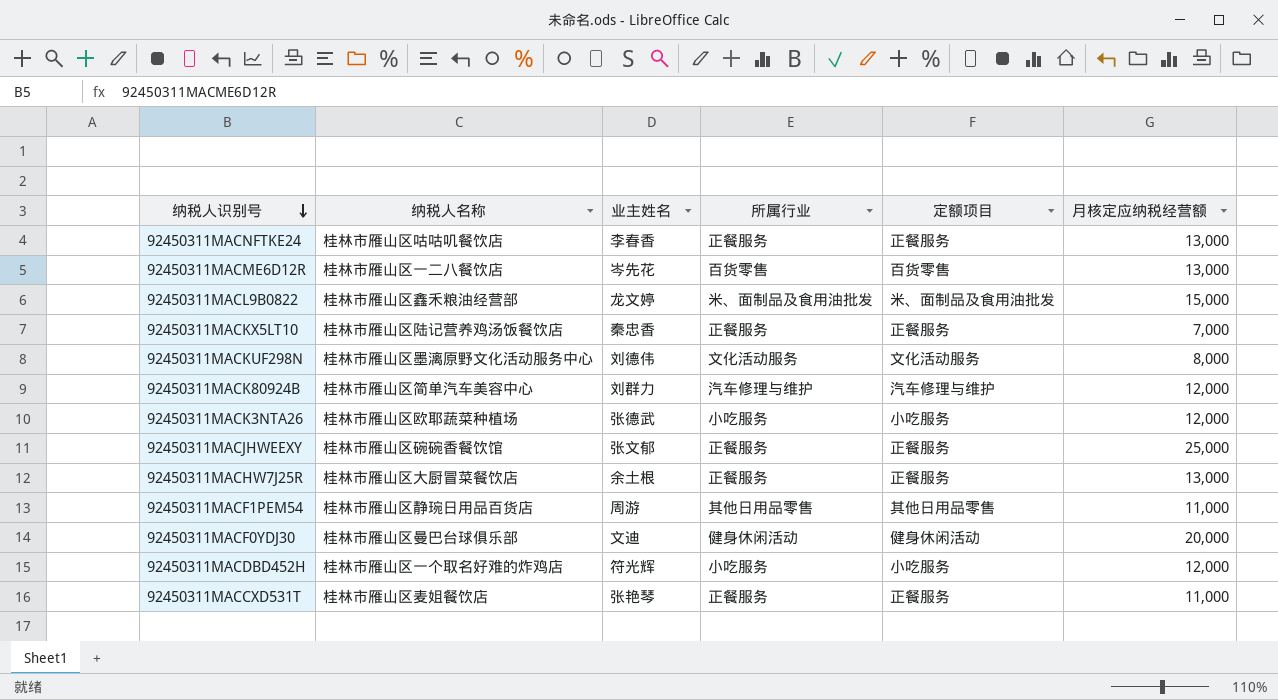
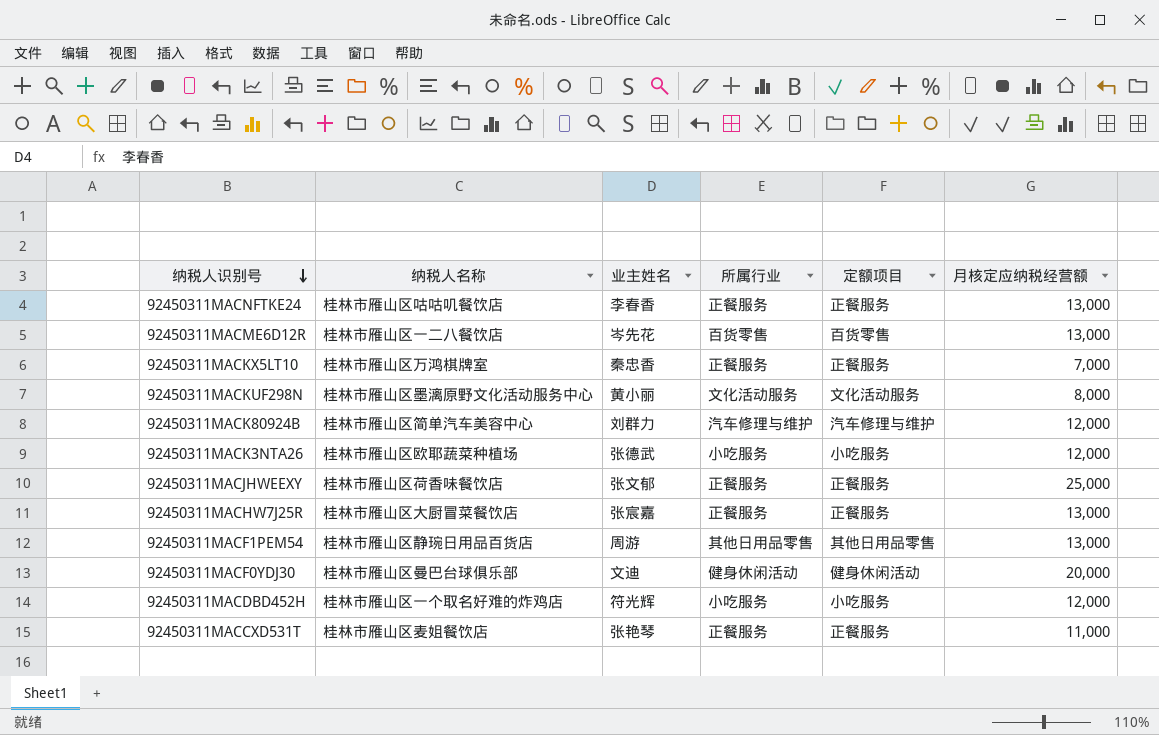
row 92450311MACL9B0822: 桂林市雁山区鑫禾粮油经营部 | 龙文婷 | 米、面制品及食用油批发 | 米、面制品及食用油批发 | 15,000 -> none
92450311MACKX5LT10 | 纳税人名称: 桂林市雁山区陆记营养鸡汤饭餐饮店 -> 桂林市雁山区万鸿棋牌室
92450311MACKUF298N | 业主姓名: 刘德伟 -> 黄小丽
92450311MACJHWEEXY | 纳税人名称: 桂林市雁山区碗碗香餐饮馆 -> 桂林市雁山区荷香味餐饮店
92450311MACHW7J25R | 业主姓名: 余土根 -> 张宸嘉
92450311MACF1PEM54 | 月核定应纳税经营额: 11,000 -> 13,000

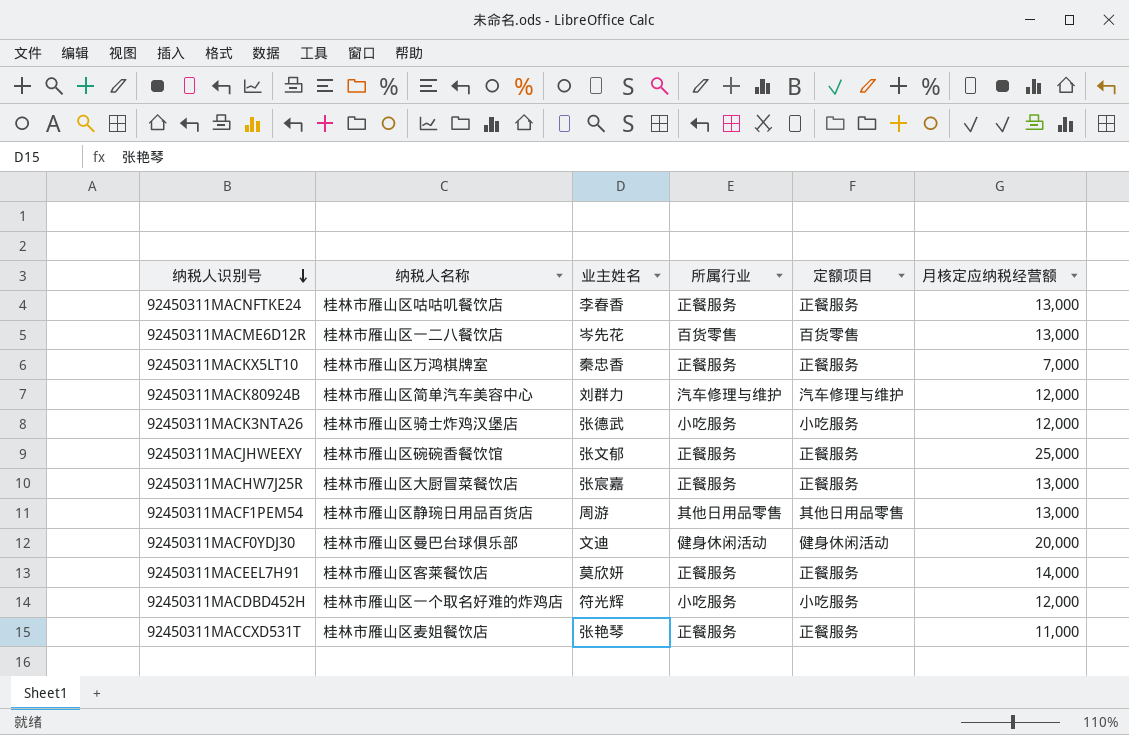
row 92450311MACKUF298N: 桂林市雁山区墨漓原野文化活动服务中心 | 黄小丽 | 文化活动服务 | 文化活动服务 | 8,000 -> none
92450311MACK3NTA26 | 纳税人名称: 桂林市雁山区欧耶蔬菜种植场 -> 桂林市雁山区骑士炸鸡汉堡店
92450311MACJHWEEXY | 纳税人名称: 桂林市雁山区荷香味餐饮店 -> 桂林市雁山区碗碗香餐饮馆
row 92450311MACEEL7H91: none -> 桂林市雁山区客莱餐饮店 | 莫欣妍 | 正餐服务 | 正餐服务 | 14,000

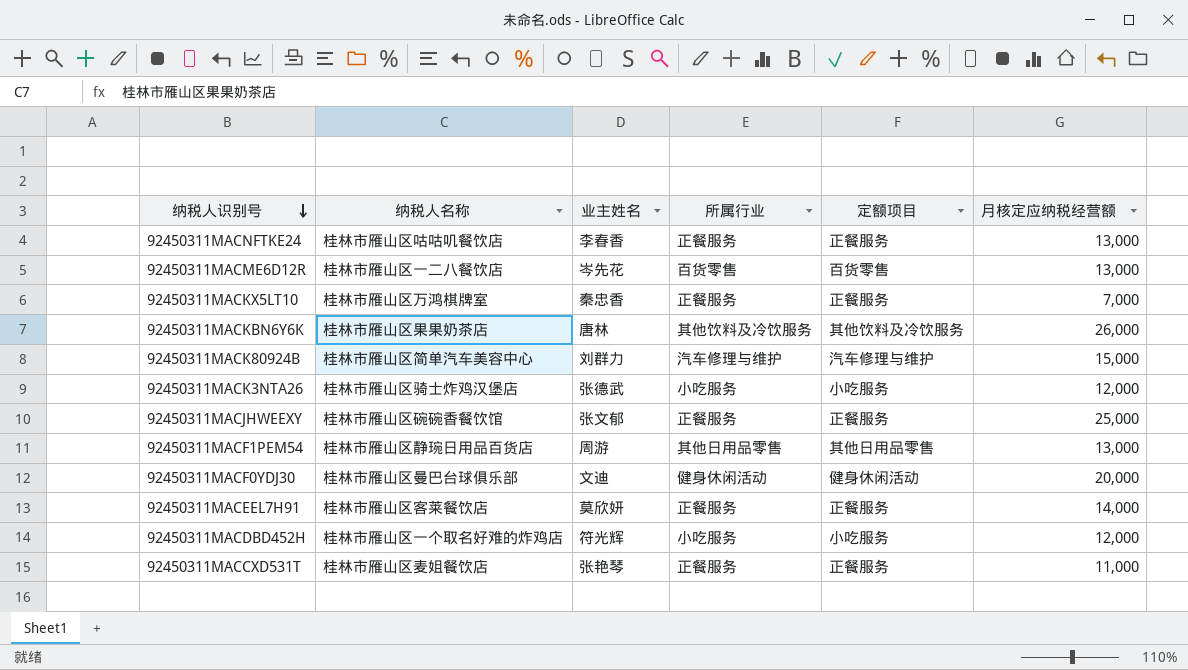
row 92450311MACHW7J25R: 桂林市雁山区大厨冒菜餐饮店 | 张宸嘉 | 正餐服务 | 正餐服务 | 13,000 -> none
row 92450311MACKBN6Y6K: none -> 桂林市雁山区果果奶茶店 | 唐林 | 其他饮料及冷饮服务 | 其他饮料及冷饮服务 | 26,000
92450311MACK80924B | 月核定应纳税经营额: 12,000 -> 15,000

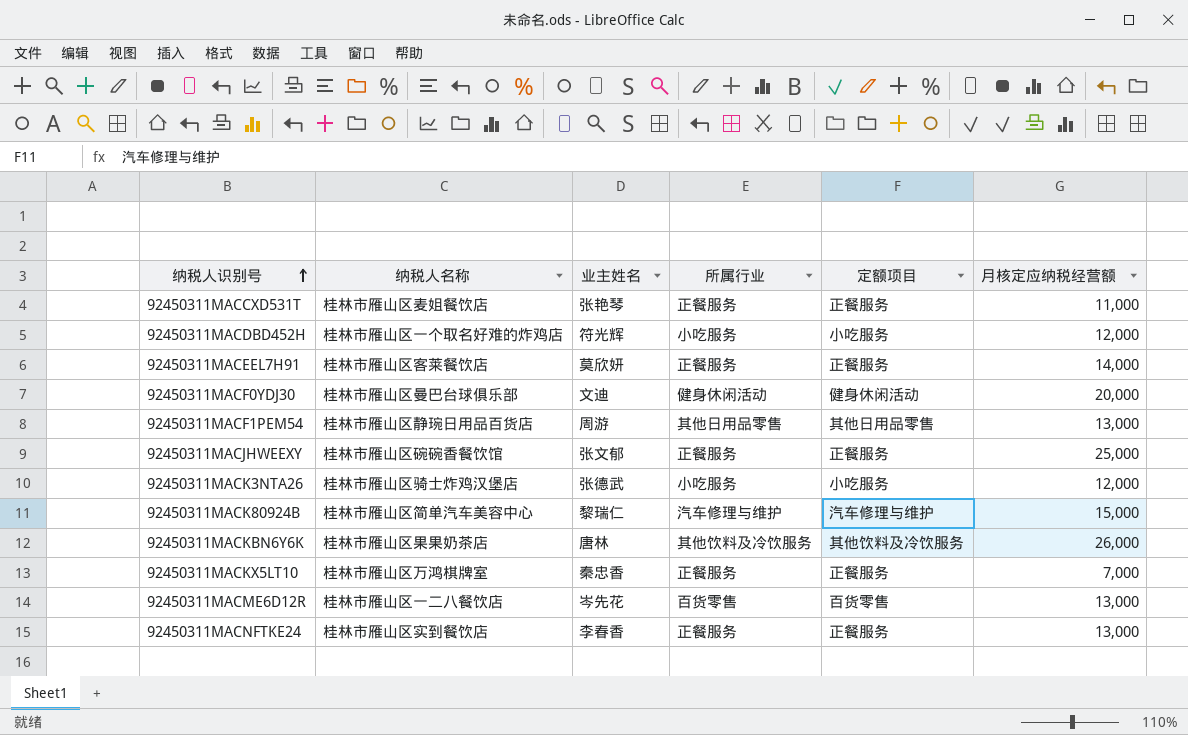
row order: 纳税人识别号 descending -> 纳税人识别号 ascending
92450311MACK80924B | 业主姓名: 刘群力 -> 黎瑞仁
92450311MACNFTKE24 | 纳税人名称: 桂林市雁山区咕咕叽餐饮店 -> 桂林市雁山区实到餐饮店

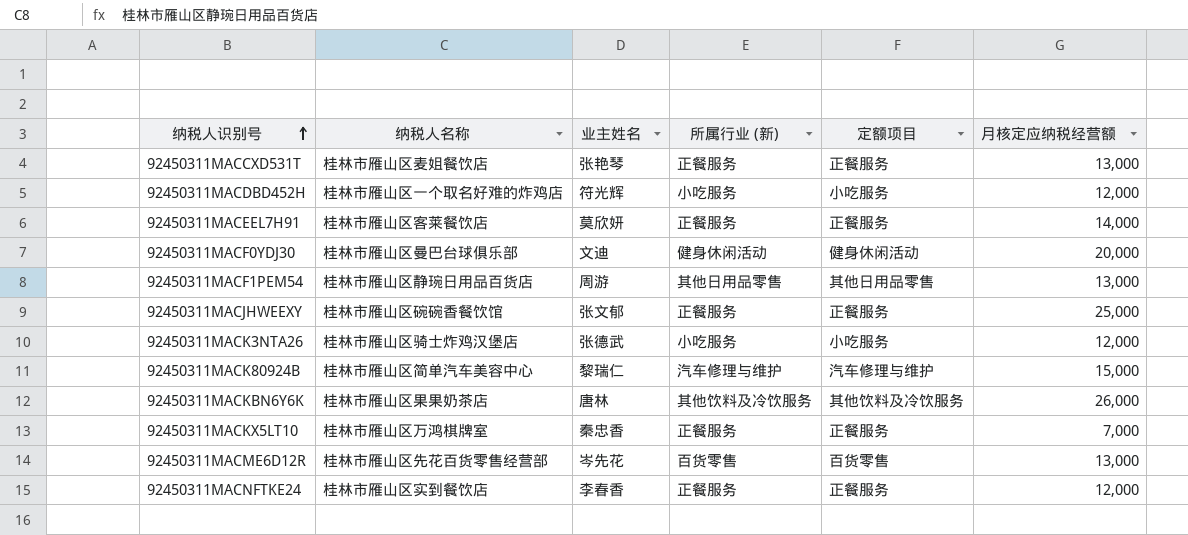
column name: 所属行业 -> 所属行业 (新)
92450311MACCXD531T | 月核定应纳税经营额: 11,000 -> 13,000
92450311MACME6D12R | 纳税人名称: 桂林市雁山区一二八餐饮店 -> 桂林市雁山区先花百货零售经营部
92450311MACNFTKE24 | 月核定应纳税经营额: 13,000 -> 12,000

